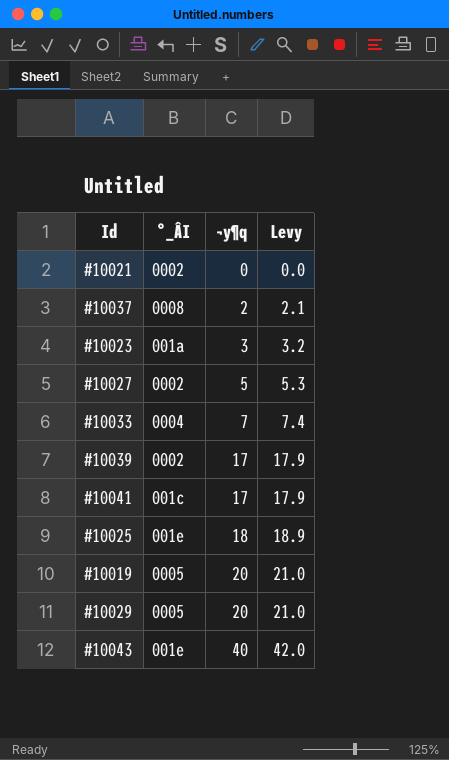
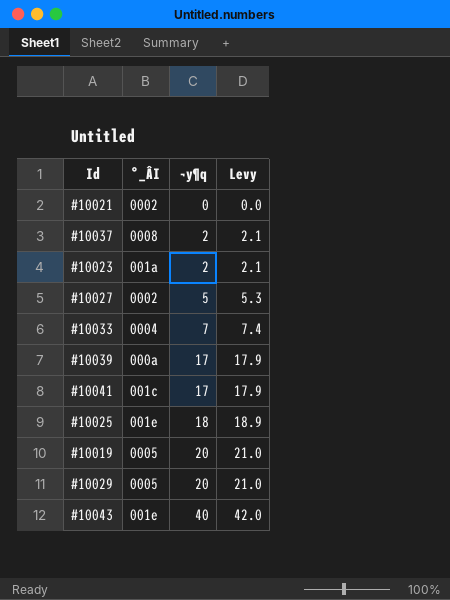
#10023 | ¬y¶q: 3 -> 2
#10023 | Levy: 3.2 -> 2.1
#10039 | °_ÂI: 0002 -> 000a

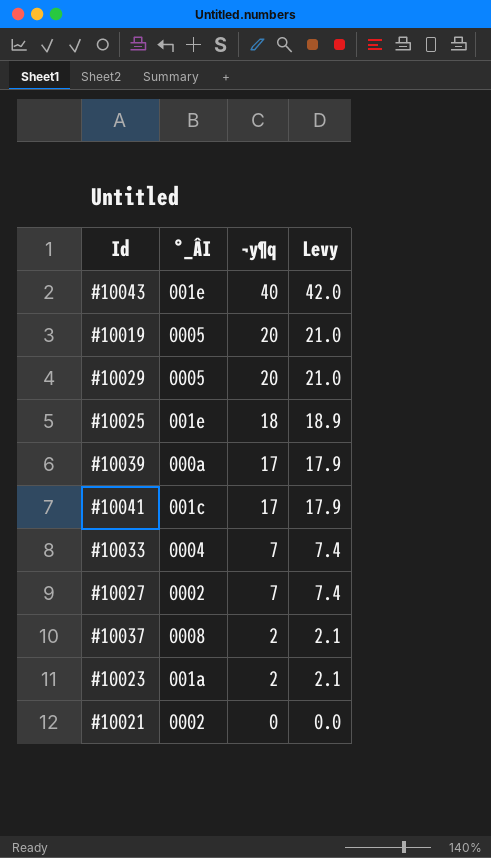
row order: ¬y¶q ascending -> ¬y¶q descending
#10027 | ¬y¶q: 5 -> 7
#10027 | Levy: 5.3 -> 7.4

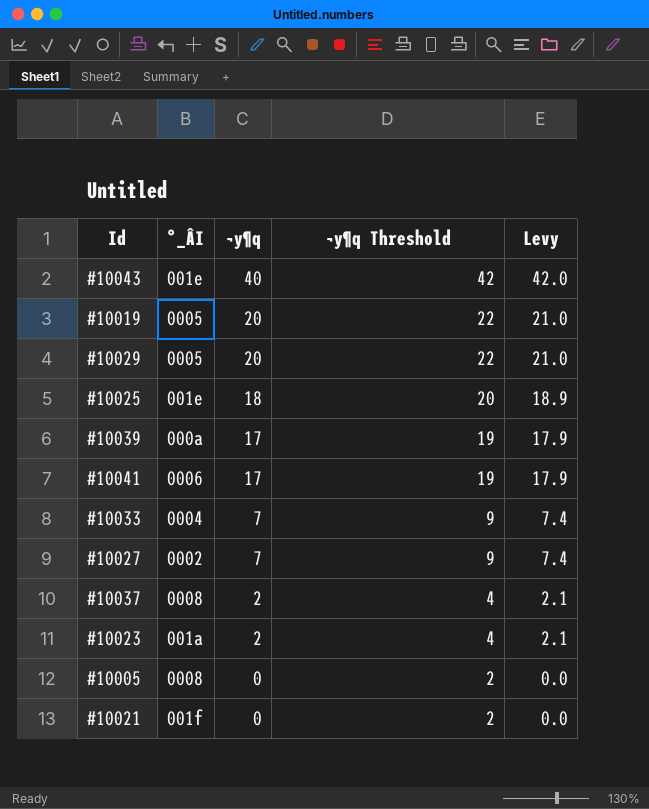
column ¬y¶q Threshold | formula: none -> [¬y¶q] + 2
#10041 | °_ÂI: 001c -> 0006
row #10005: none -> 0008 | 0 | 2 | 0.0
#10021 | °_ÂI: 0002 -> 001f

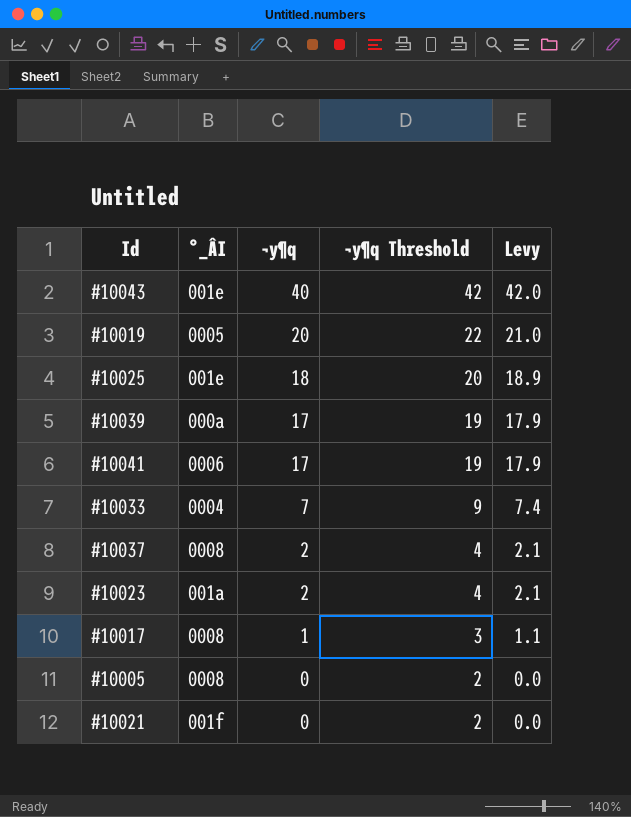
row #10029: 0005 | 20 | 22 | 21.0 -> none
row #10027: 0002 | 7 | 9 | 7.4 -> none
row #10017: none -> 0008 | 1 | 3 | 1.1

